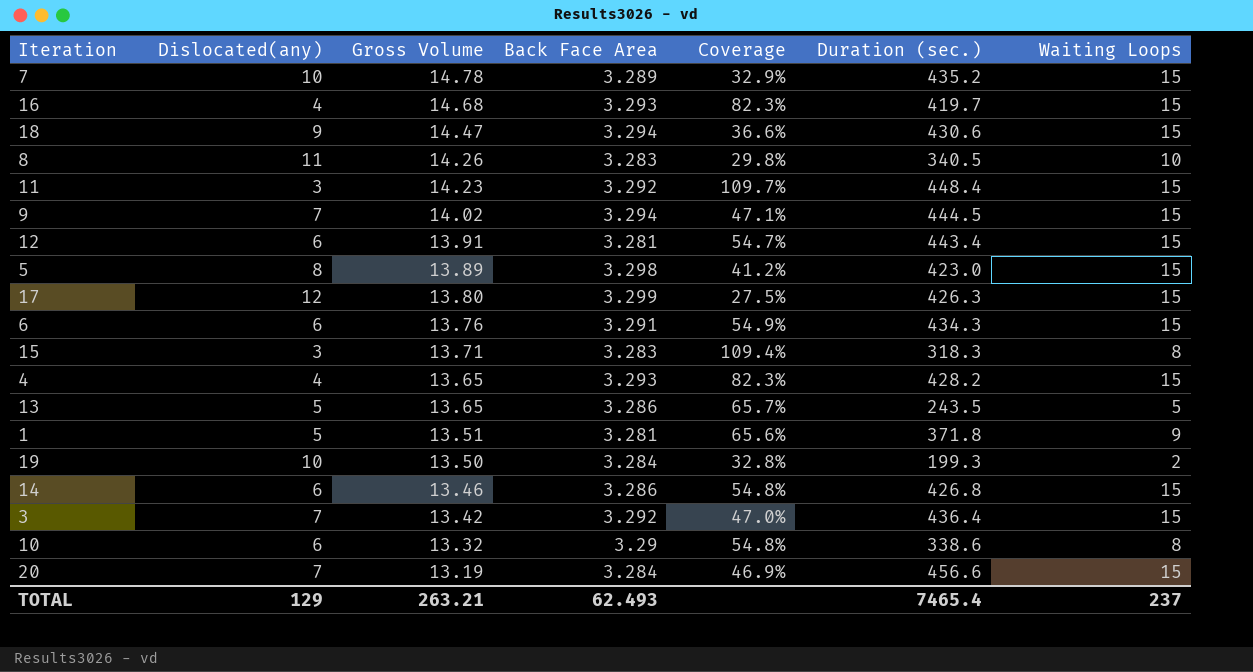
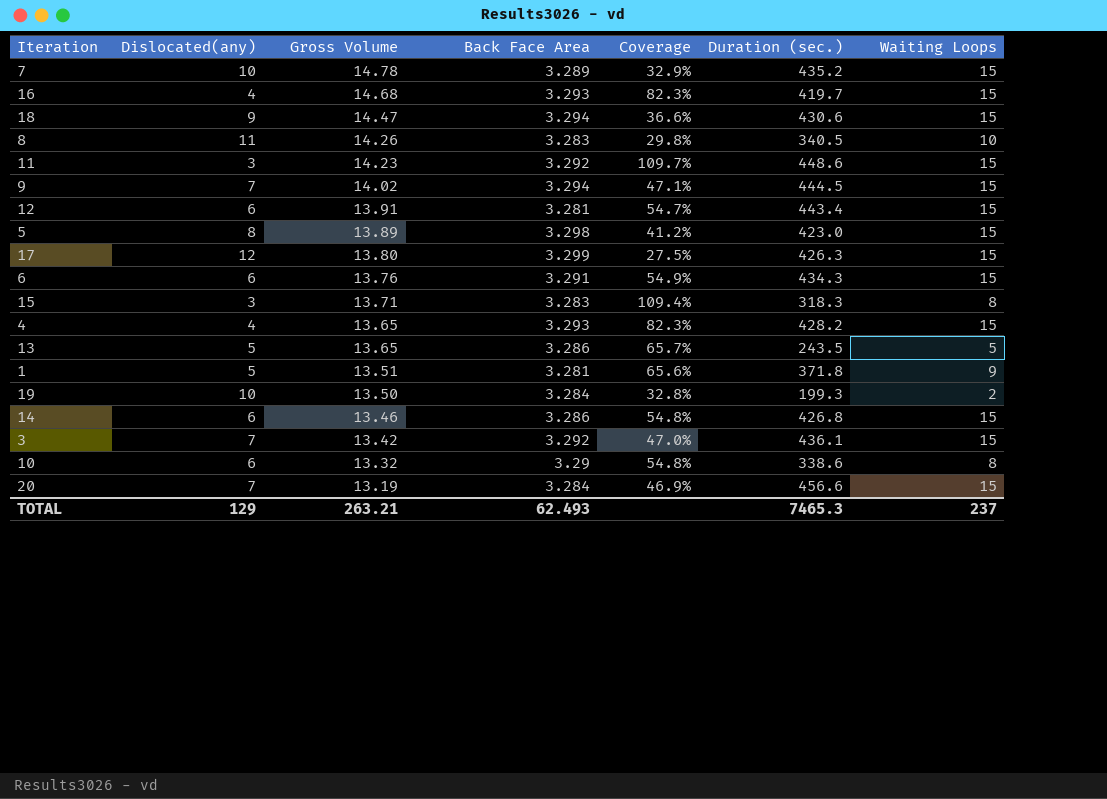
11 | Duration (sec.): 448.4 -> 448.6
3 | Duration (sec.): 436.4 -> 436.1
TOTAL | Duration (sec.): 7465.4 -> 7465.3

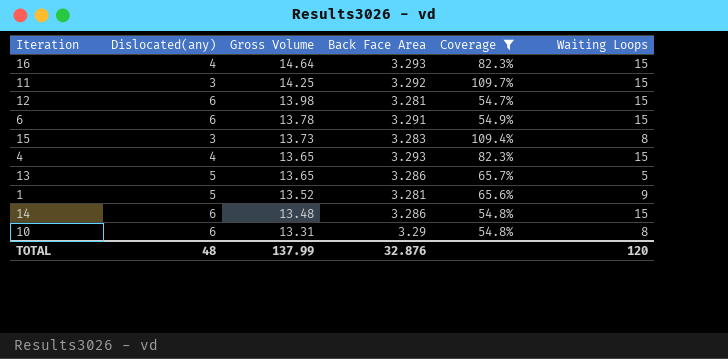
filter: none -> Coverage >= 54.7%
column Duration (sec.) | position: 6 -> none
16 | Gross Volume: 14.68 -> 14.64
11 | Gross Volume: 14.23 -> 14.25
12 | Gross Volume: 13.91 -> 13.98
6 | Gross Volume: 13.76 -> 13.78
15 | Gross Volume: 13.71 -> 13.73
1 | Gross Volume: 13.51 -> 13.52
14 | Gross Volume: 13.46 -> 13.48
10 | Gross Volume: 13.32 -> 13.31
TOTAL | Dislocated(any): 129 -> 48
TOTAL | Gross Volume: 263.21 -> 137.99
TOTAL | Back Face Area: 62.493 -> 32.876
TOTAL | Waiting Loops: 237 -> 120

